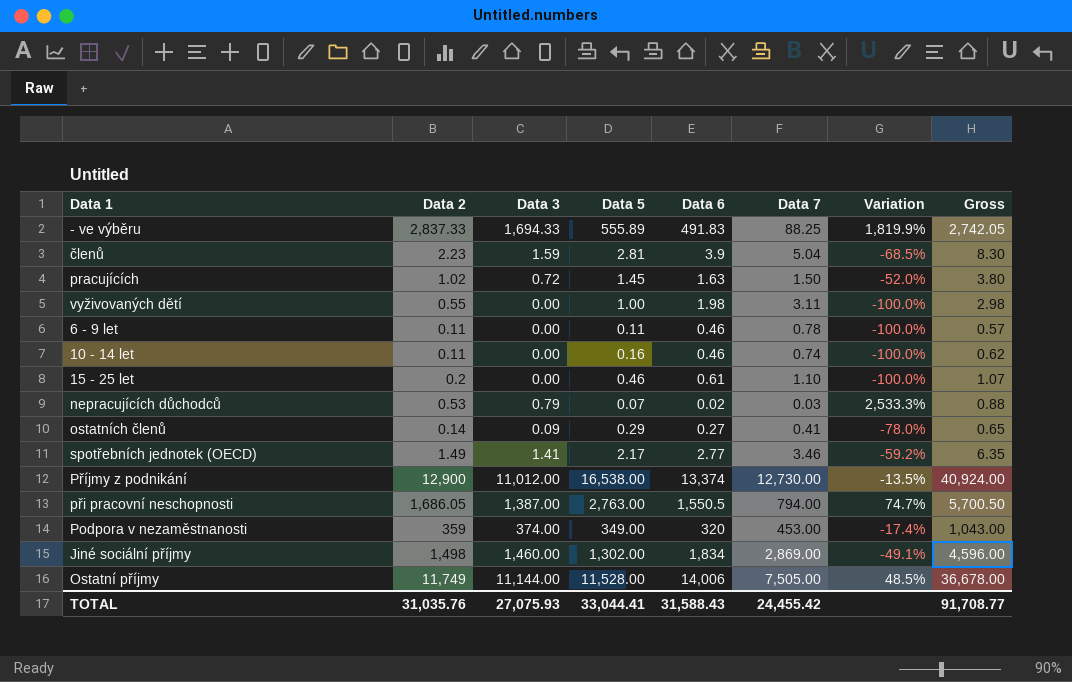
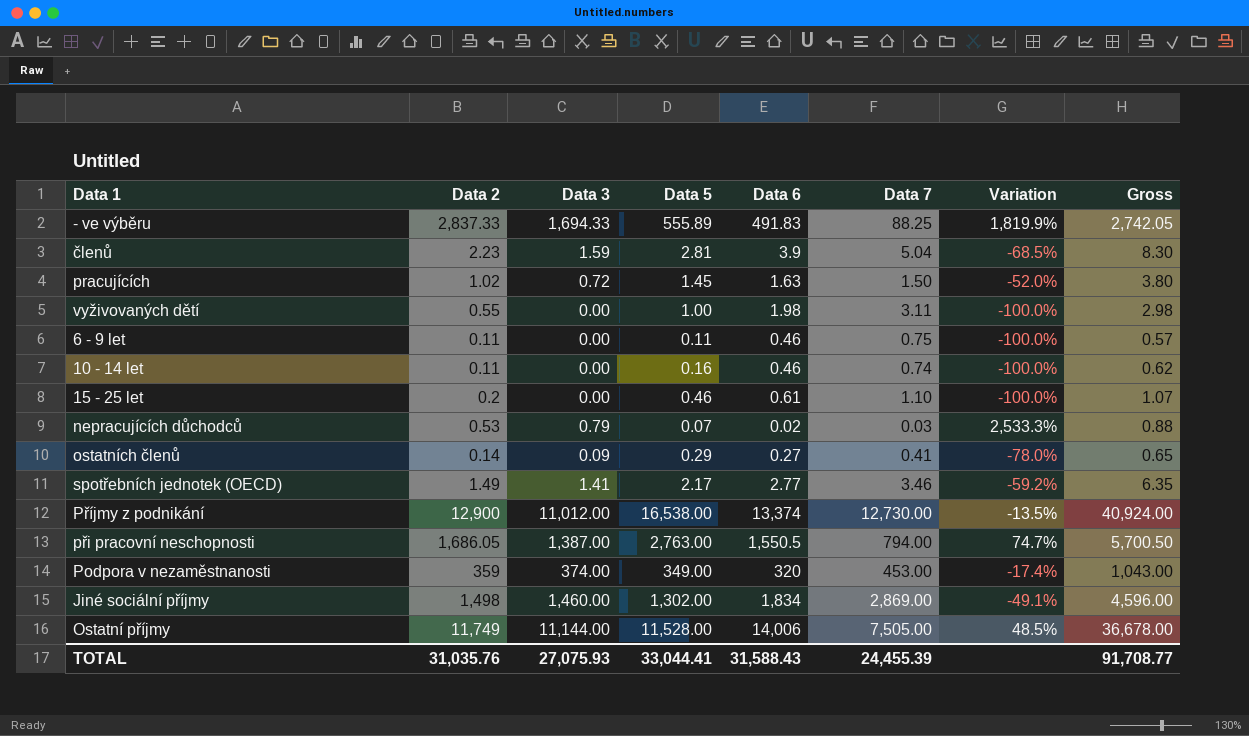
6 - 9 let | Data 7: 0.78 -> 0.75
TOTAL | Data 7: 24,455.42 -> 24,455.39

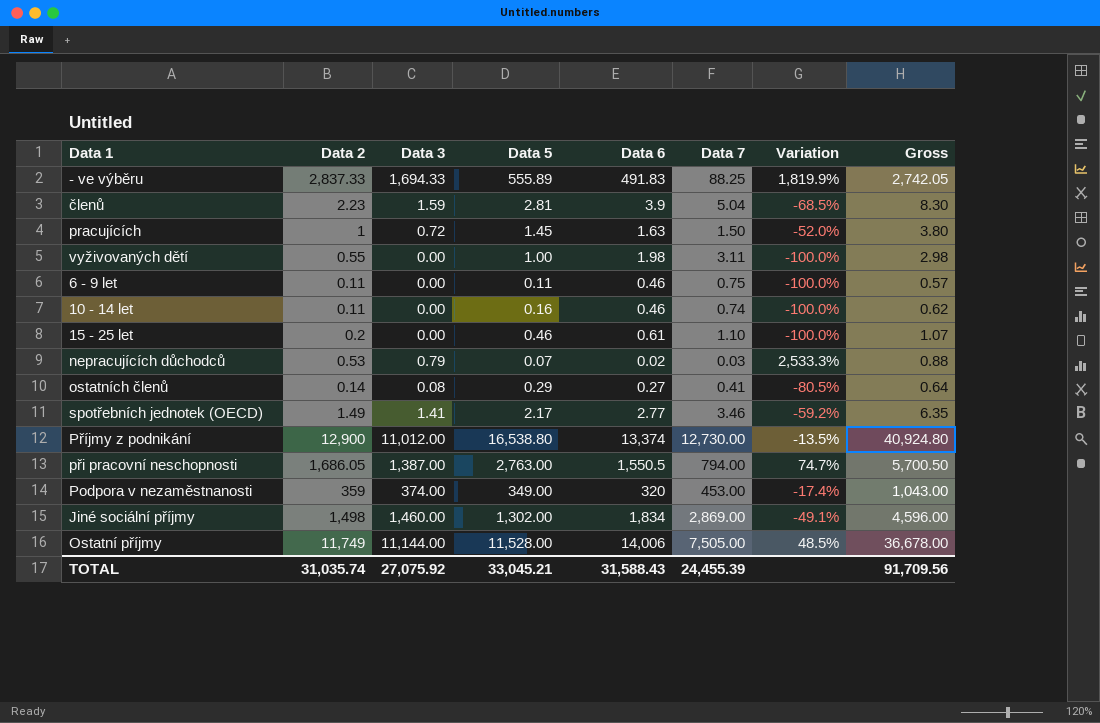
pracujících | Data 2: 1.02 -> 1
ostatních členů | Data 3: 0.09 -> 0.08
ostatních členů | Variation: -78.0% -> -80.5%
ostatních členů | Gross: 0.65 -> 0.64
Příjmy z podnikání | Data 5: 16,538.00 -> 16,538.80
Příjmy z podnikání | Gross: 40,924.00 -> 40,924.80
TOTAL | Data 2: 31,035.76 -> 31,035.74
TOTAL | Data 3: 27,075.93 -> 27,075.92
TOTAL | Data 5: 33,044.41 -> 33,045.21
TOTAL | Gross: 91,708.77 -> 91,709.56

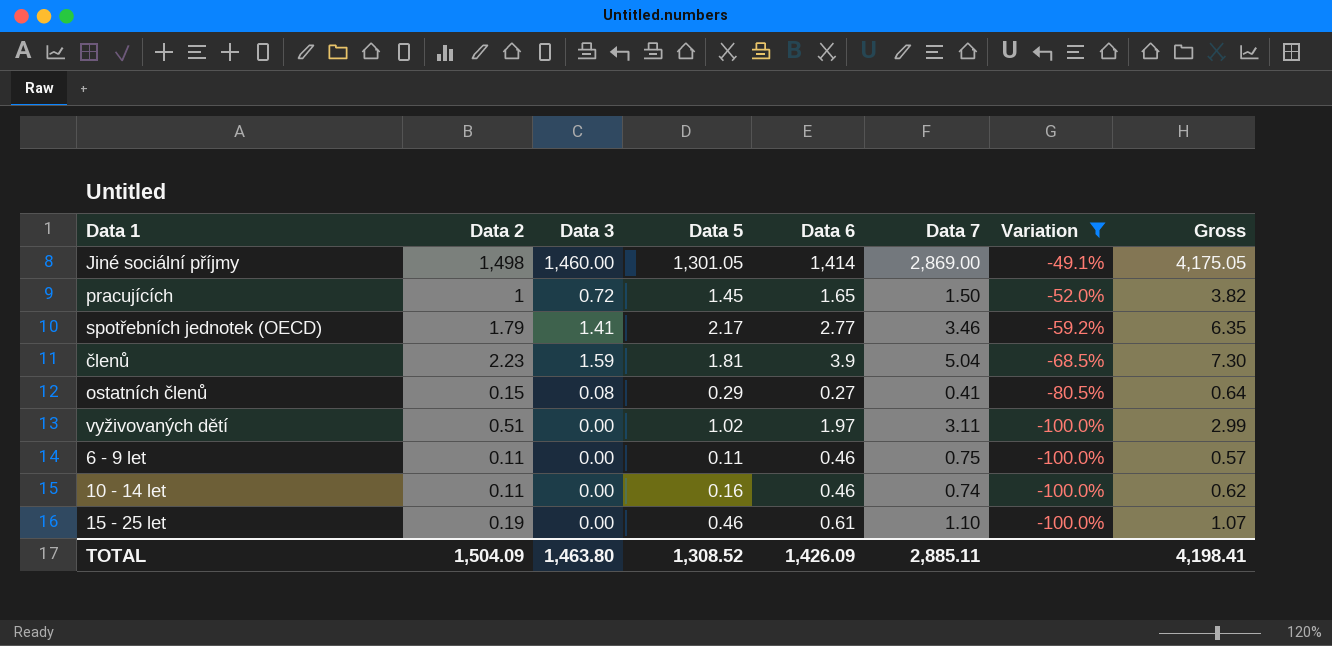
filter: none -> Variation <= -49.1%
row order: none -> Variation descending
Jiné sociální příjmy | Data 5: 1,302.00 -> 1,301.05
Jiné sociální příjmy | Data 6: 1,834 -> 1,414
Jiné sociální příjmy | Gross: 4,596.00 -> 4,175.05
pracujících | Data 6: 1.63 -> 1.65
pracujících | Gross: 3.80 -> 3.82
spotřebních jednotek (OECD) | Data 2: 1.49 -> 1.79
členů | Data 5: 2.81 -> 1.81
členů | Gross: 8.30 -> 7.30
ostatních členů | Data 2: 0.14 -> 0.15
vyživovaných dětí | Data 2: 0.55 -> 0.51
vyživovaných dětí | Data 5: 1.00 -> 1.02
vyživovaných dětí | Data 6: 1.98 -> 1.97
vyživovaných dětí | Gross: 2.98 -> 2.99
15 - 25 let | Data 2: 0.2 -> 0.19
TOTAL | Data 2: 31,035.74 -> 1,504.09
TOTAL | Data 3: 27,075.92 -> 1,463.80
TOTAL | Data 5: 33,045.21 -> 1,308.52
TOTAL | Data 6: 31,588.43 -> 1,426.09
TOTAL | Data 7: 24,455.39 -> 2,885.11
TOTAL | Gross: 91,709.56 -> 4,198.41

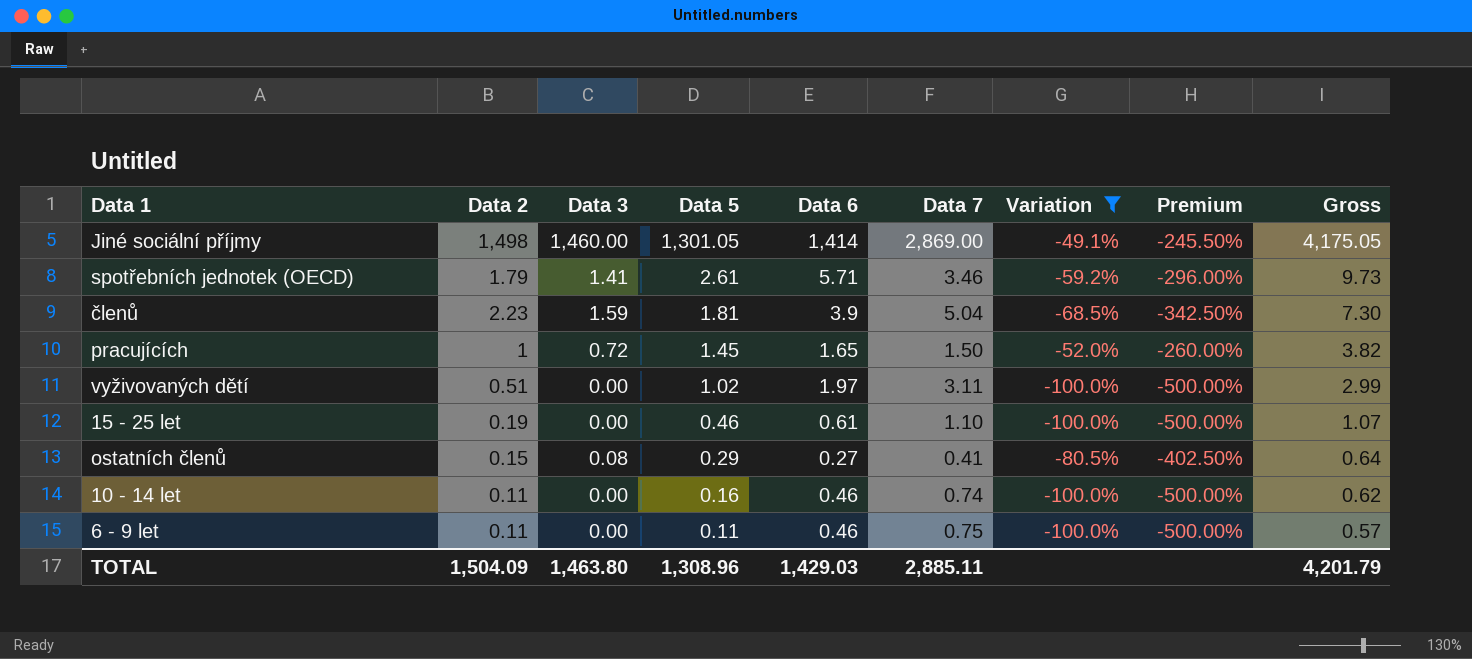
row order: Variation descending -> Data 5 descending
column Premium | formula: none -> [Variation] * 5
spotřebních jednotek (OECD) | Data 5: 2.17 -> 2.61
spotřebních jednotek (OECD) | Data 6: 2.77 -> 5.71
spotřebních jednotek (OECD) | Gross: 6.35 -> 9.73
TOTAL | Data 5: 1,308.52 -> 1,308.96
TOTAL | Data 6: 1,426.09 -> 1,429.03
TOTAL | Gross: 4,198.41 -> 4,201.79

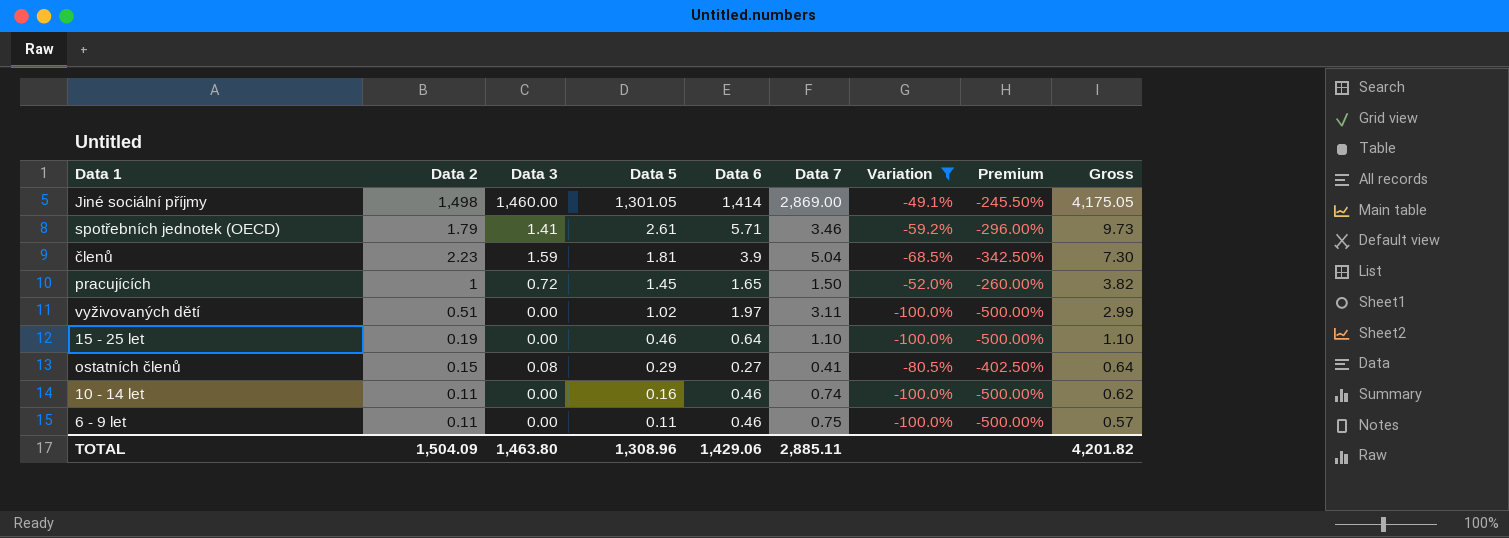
15 - 25 let | Data 6: 0.61 -> 0.64
15 - 25 let | Gross: 1.07 -> 1.10
TOTAL | Data 6: 1,429.03 -> 1,429.06
TOTAL | Gross: 4,201.79 -> 4,201.82

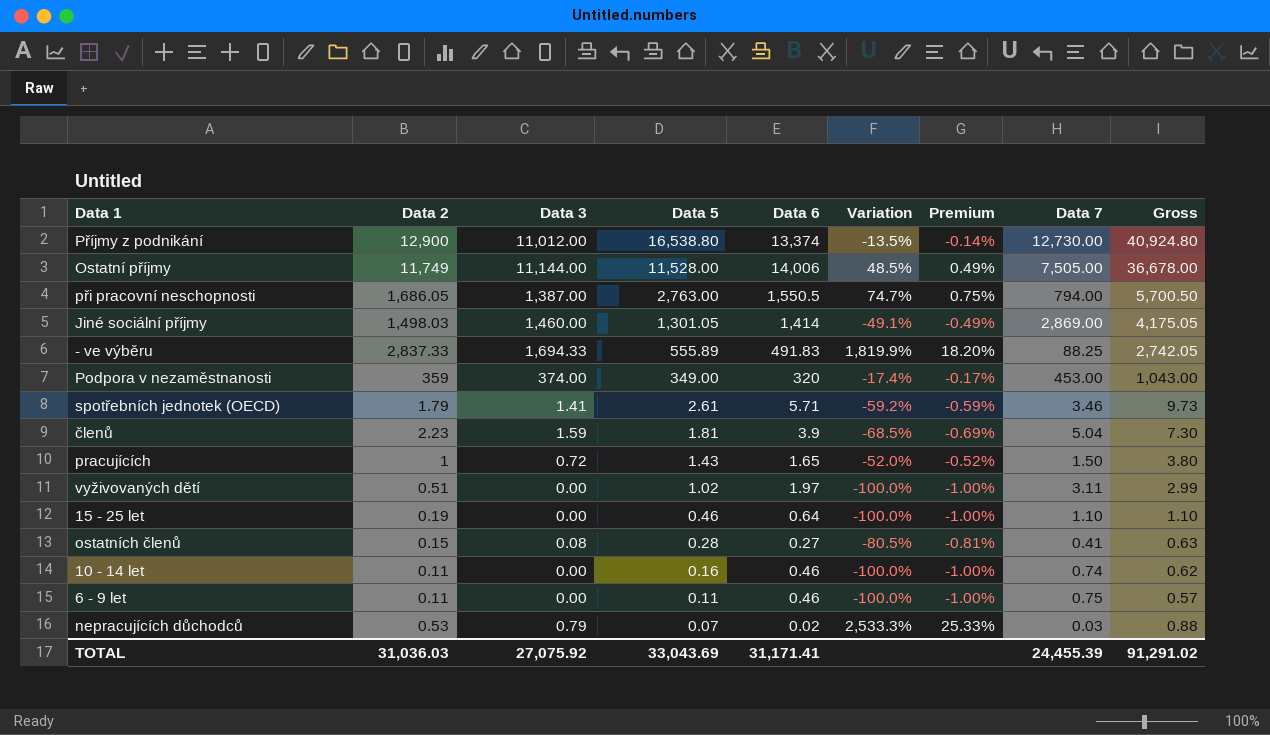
filter: Variation <= -49.1% -> none
column Premium | formula: [Variation] * 5 -> [Variation] * 0.01
column Data 7 | position: 6 -> 8
Jiné sociální příjmy | Data 2: 1,498 -> 1,498.03
pracujících | Data 5: 1.45 -> 1.43
pracujících | Gross: 3.82 -> 3.80
ostatních členů | Data 5: 0.29 -> 0.28
ostatních členů | Gross: 0.64 -> 0.63
TOTAL | Data 2: 1,504.09 -> 31,036.03
TOTAL | Data 3: 1,463.80 -> 27,075.92
TOTAL | Data 5: 1,308.96 -> 33,043.69
TOTAL | Data 6: 1,429.06 -> 31,171.41
TOTAL | Data 7: 2,885.11 -> 24,455.39
TOTAL | Gross: 4,201.82 -> 91,291.02

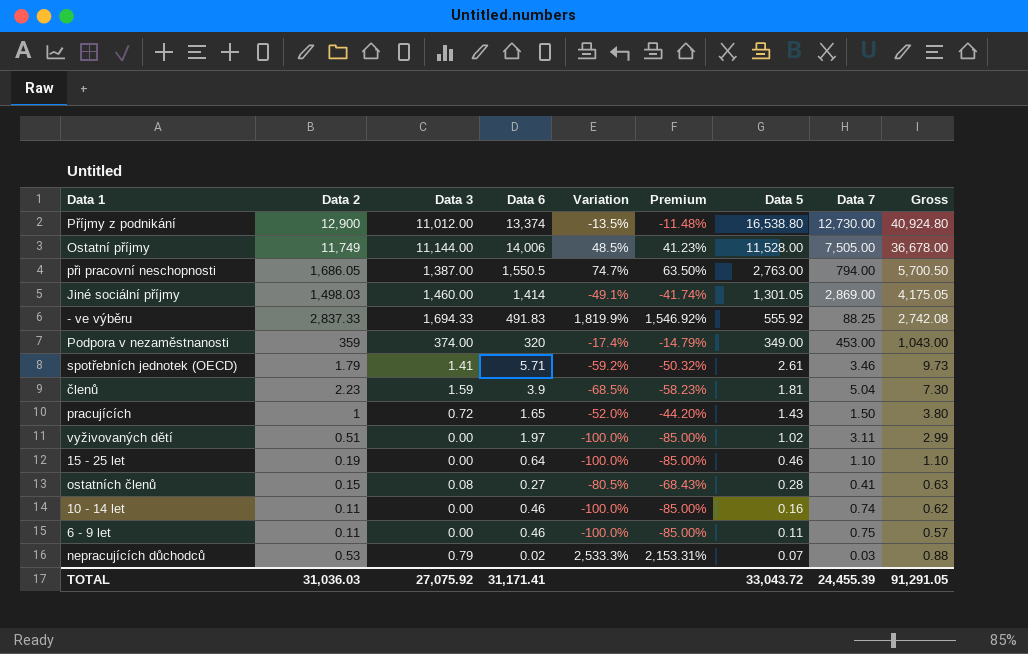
column Premium | formula: [Variation] * 0.01 -> [Variation] * 0.85
column Data 5 | position: 4 -> 7
- ve výběru | Data 5: 555.89 -> 555.92
- ve výběru | Gross: 2,742.05 -> 2,742.08
TOTAL | Data 5: 33,043.69 -> 33,043.72
TOTAL | Gross: 91,291.02 -> 91,291.05

